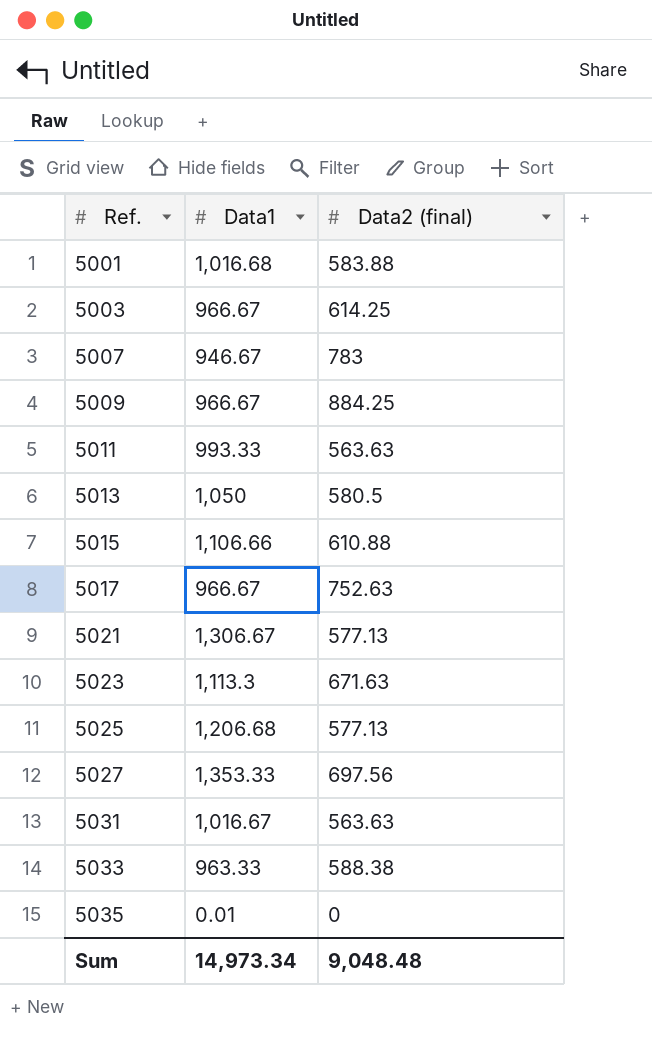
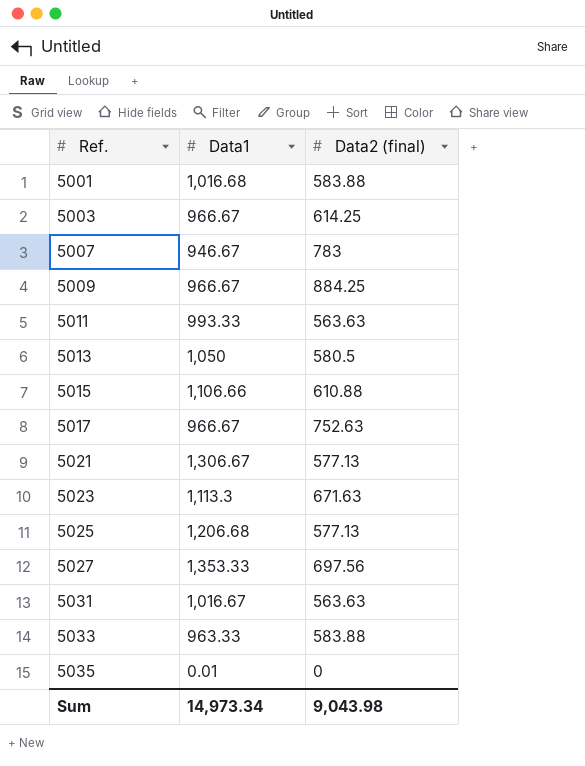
5033 | Data2 (final): 588.38 -> 583.88
Sum | Data2 (final): 9,048.48 -> 9,043.98

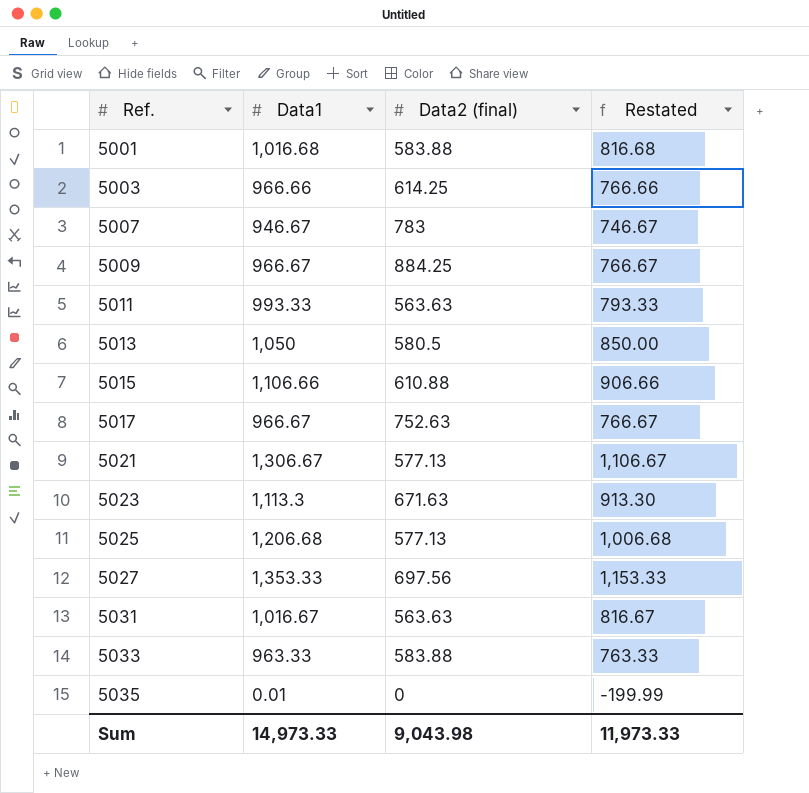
column Restated | formula: none -> [Data1] - 200
5003 | Data1: 966.67 -> 966.66
Sum | Data1: 14,973.34 -> 14,973.33

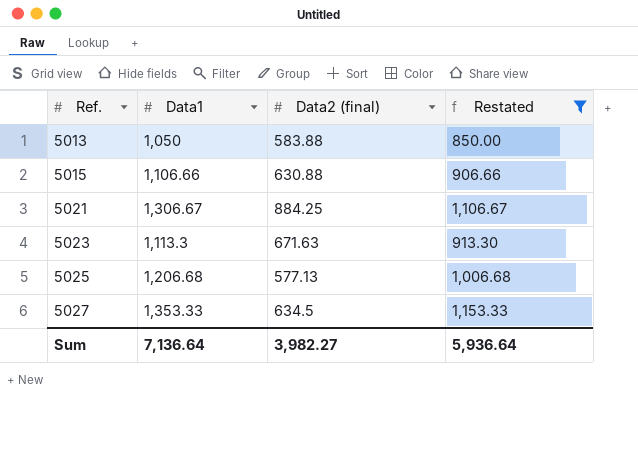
filter: none -> Restated >= 850.00
5013 | Data2 (final): 580.5 -> 583.88
5015 | Data2 (final): 610.88 -> 630.88
5021 | Data2 (final): 577.13 -> 884.25
5027 | Data2 (final): 697.56 -> 634.5
Sum | Data1: 14,973.33 -> 7,136.64
Sum | Data2 (final): 9,043.98 -> 3,982.27
Sum | Restated: 11,973.33 -> 5,936.64

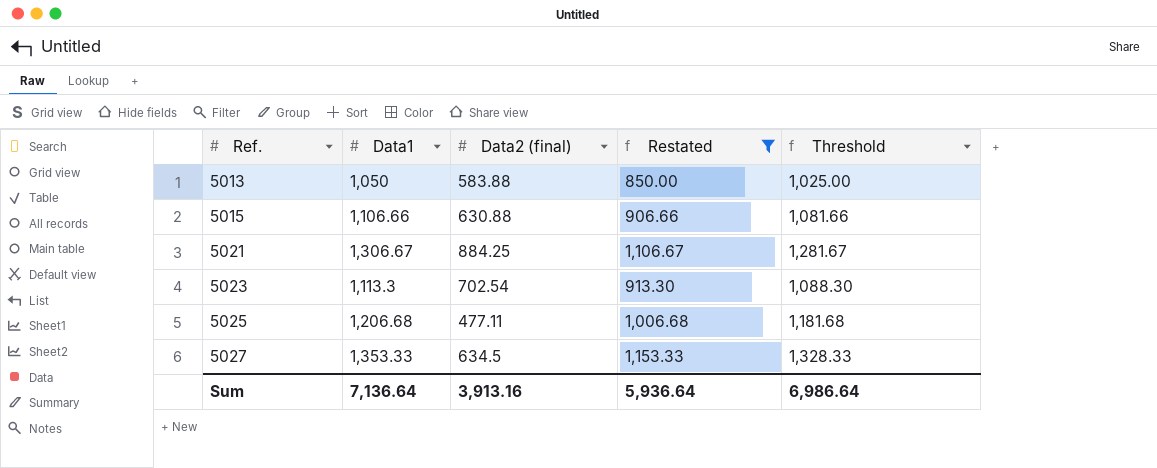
column Threshold | formula: none -> [Data1] - 25
5023 | Data2 (final): 671.63 -> 702.54
5025 | Data2 (final): 577.13 -> 477.11
Sum | Data2 (final): 3,982.27 -> 3,913.16

